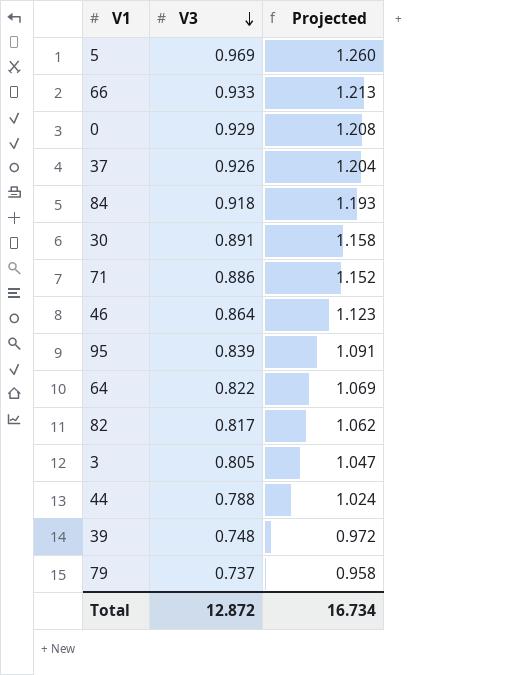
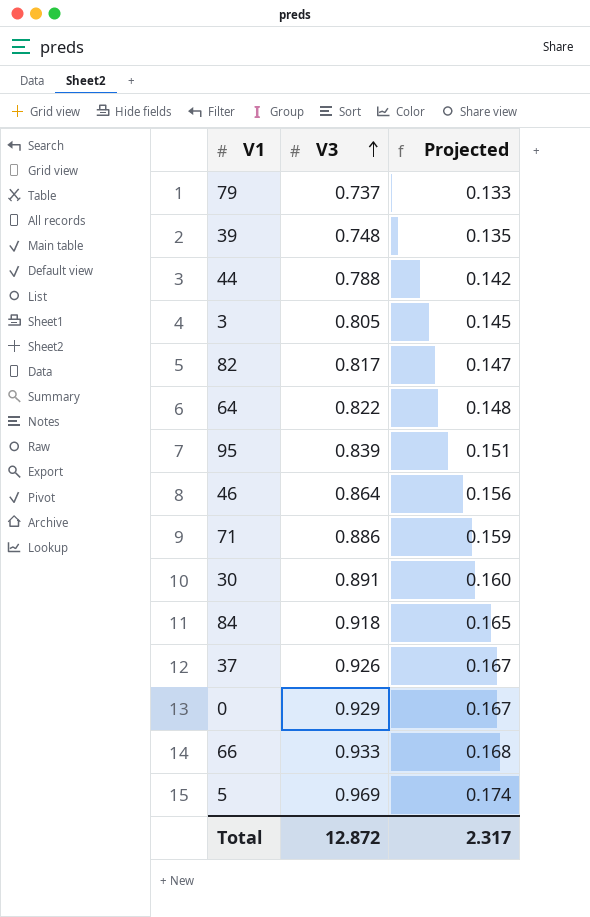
row order: V3 descending -> V3 ascending
column Projected | formula: [V3] * 1.3 -> [V3] * 0.18
Total | Projected: 16.734 -> 2.317

